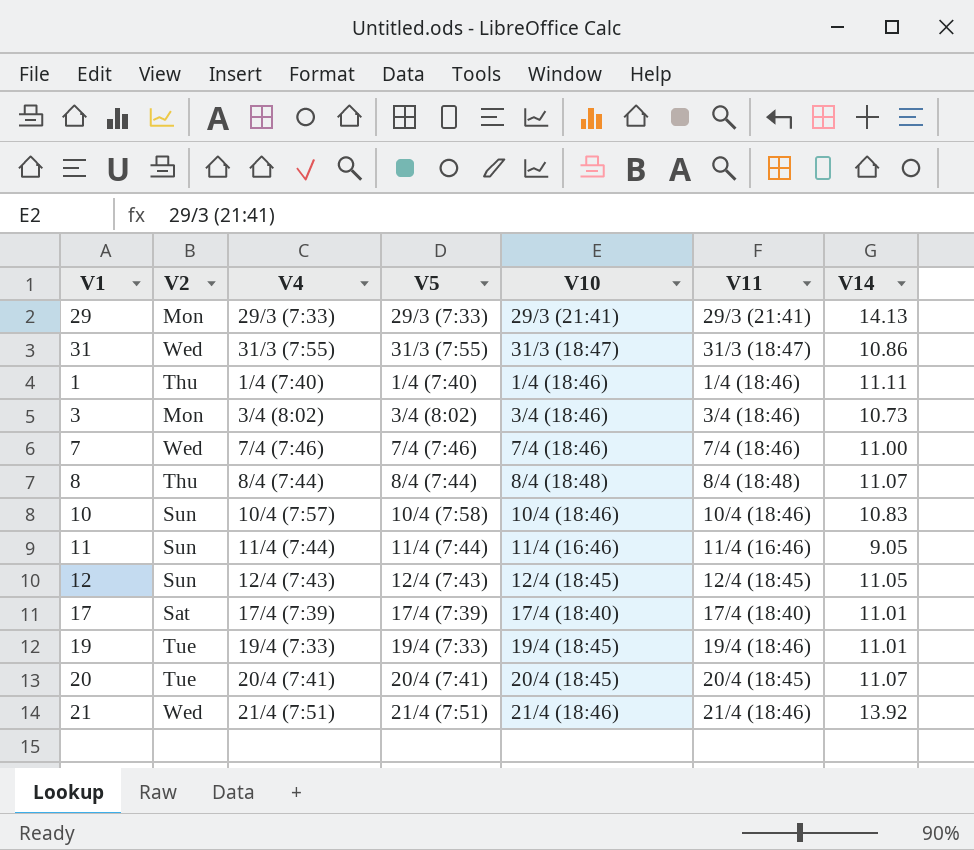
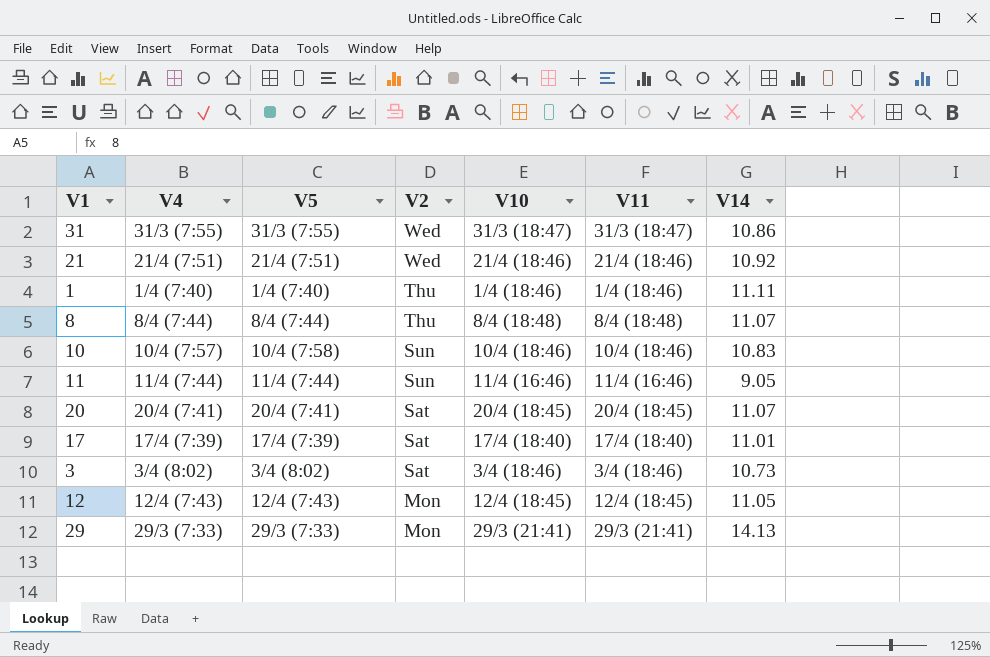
row order: none -> V2 descending
column V2 | position: 2 -> 4
row 7: Wed | 7/4 (7:46) | 7/4 (7:46) | 7/4 (18:46) | 7/4 (18:46) | 11.00 -> none
row 19: Tue | 19/4 (7:33) | 19/4 (7:33) | 19/4 (18:45) | 19/4 (18:46) | 11.01 -> none
21 | V14: 13.92 -> 10.92
20 | V2: Tue -> Sat
3 | V2: Mon -> Sat
12 | V2: Sun -> Mon

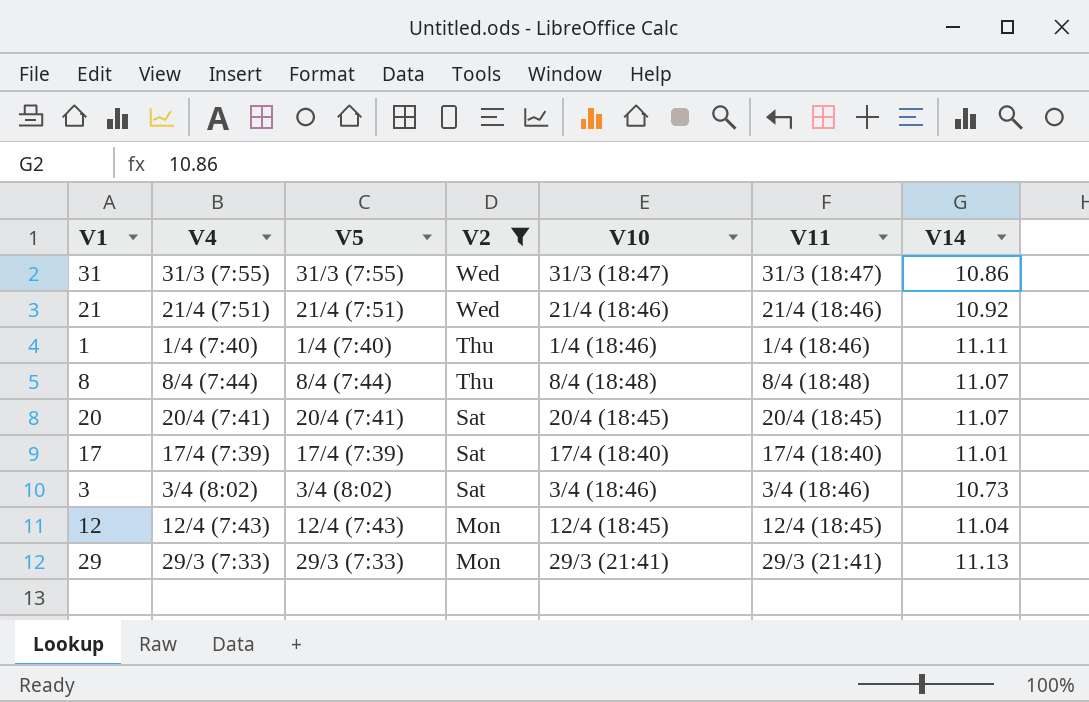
filter: none -> V2 != Sun
12 | V14: 11.05 -> 11.04
29 | V14: 14.13 -> 11.13

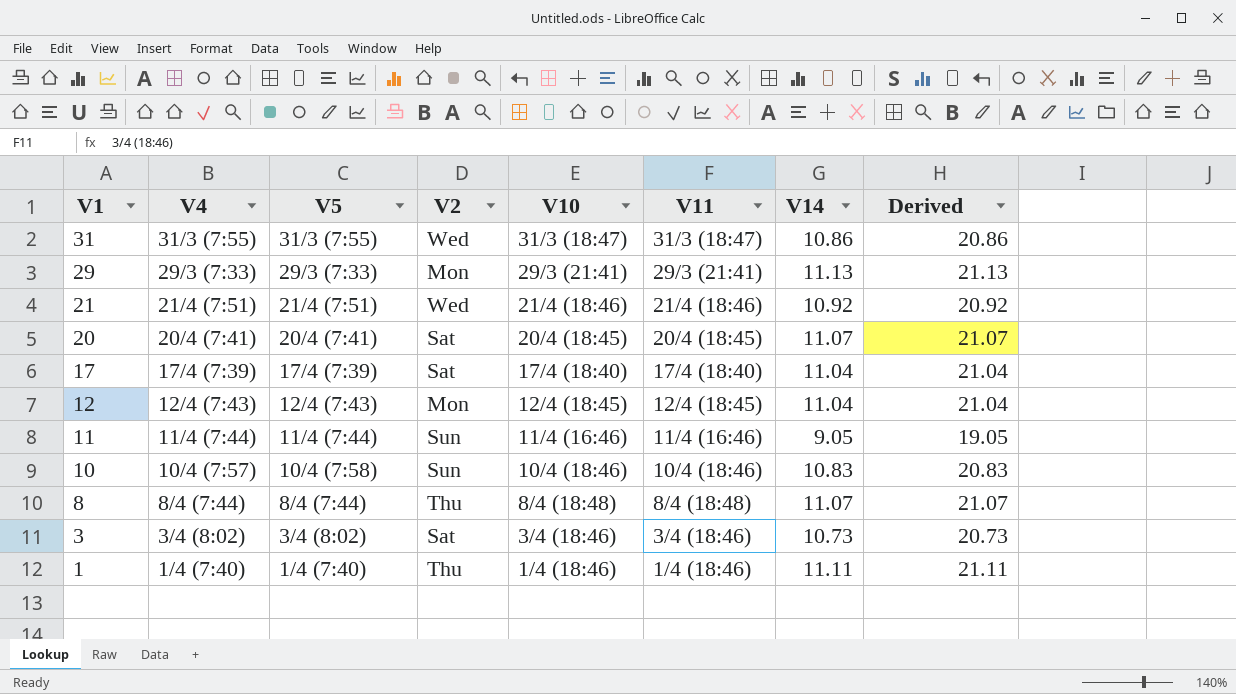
filter: V2 != Sun -> none
row order: V2 descending -> V1 descending
column Derived | formula: none -> [V14] + 10
17 | V14: 11.01 -> 11.04

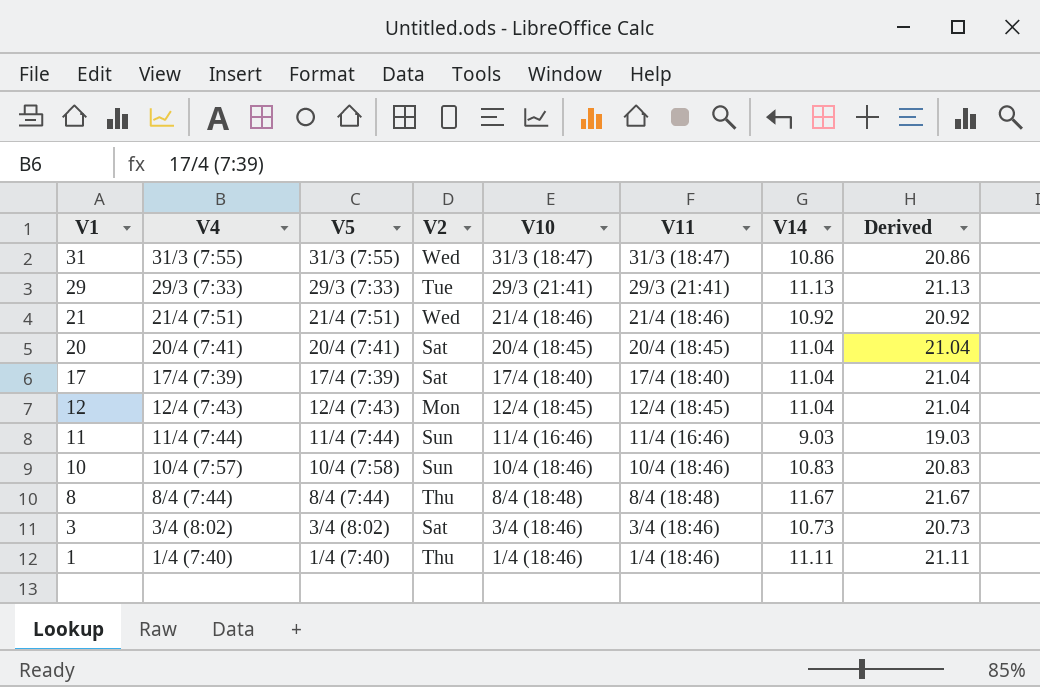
29 | V2: Mon -> Tue
20 | V14: 11.07 -> 11.04
20 | Derived: 21.07 -> 21.04
11 | V14: 9.05 -> 9.03
11 | Derived: 19.05 -> 19.03
8 | V14: 11.07 -> 11.67
8 | Derived: 21.07 -> 21.67

